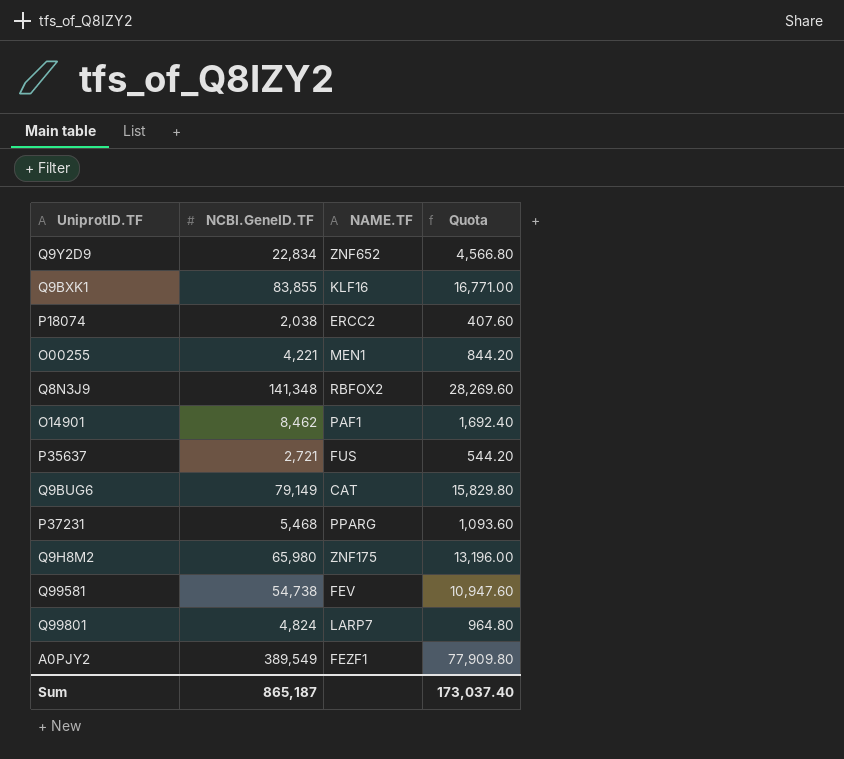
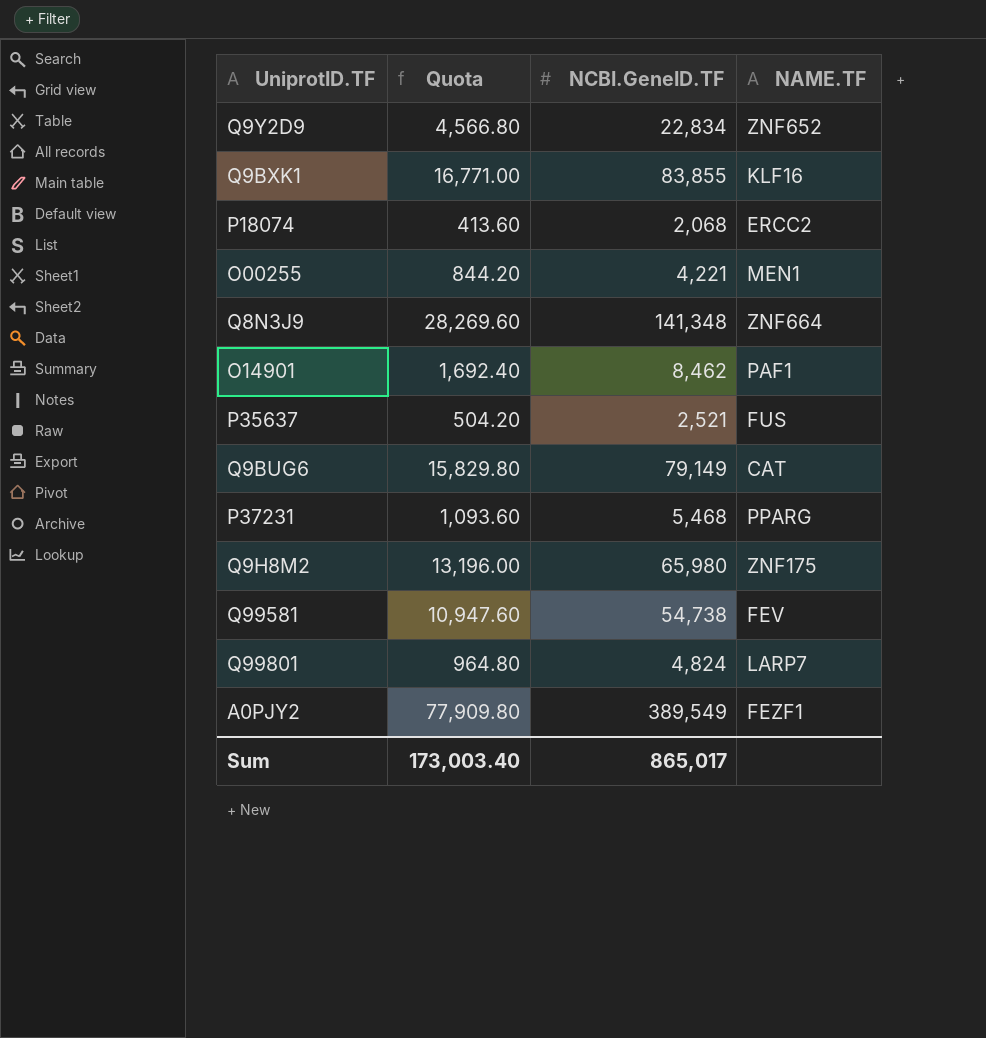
column Quota | position: 4 -> 2
P18074 | Quota: 407.60 -> 413.60
P18074 | NCBI.GeneID.TF: 2,038 -> 2,068
Q8N3J9 | NAME.TF: RBFOX2 -> ZNF664
P35637 | Quota: 544.20 -> 504.20
P35637 | NCBI.GeneID.TF: 2,721 -> 2,521
Sum | Quota: 173,037.40 -> 173,003.40
Sum | NCBI.GeneID.TF: 865,187 -> 865,017

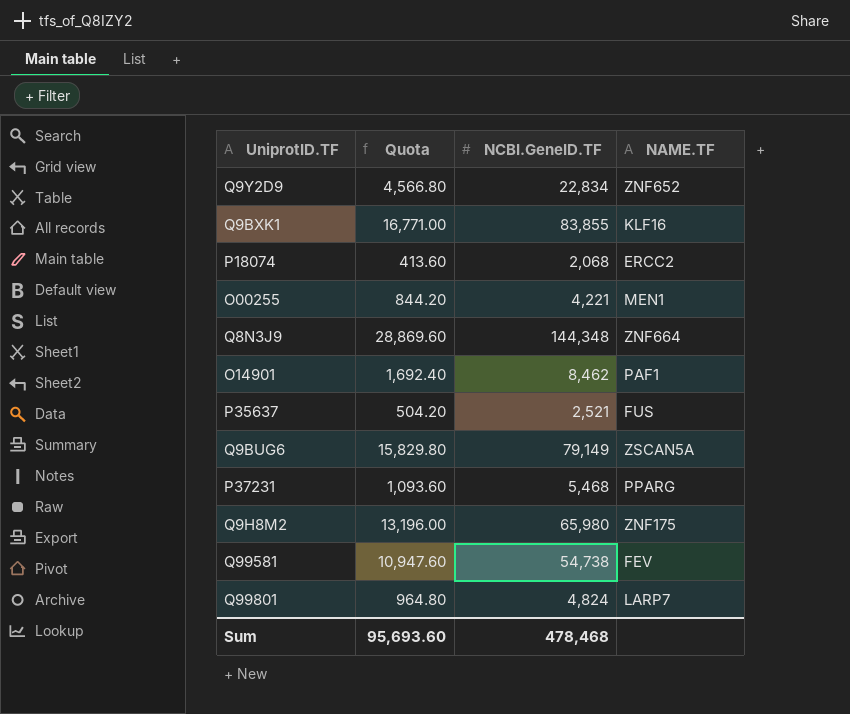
row A0PJY2: 77,909.80 | 389,549 | FEZF1 -> none
Q8N3J9 | Quota: 28,269.60 -> 28,869.60
Q8N3J9 | NCBI.GeneID.TF: 141,348 -> 144,348
Q9BUG6 | NAME.TF: CAT -> ZSCAN5A
Sum | Quota: 173,003.40 -> 95,693.60
Sum | NCBI.GeneID.TF: 865,017 -> 478,468

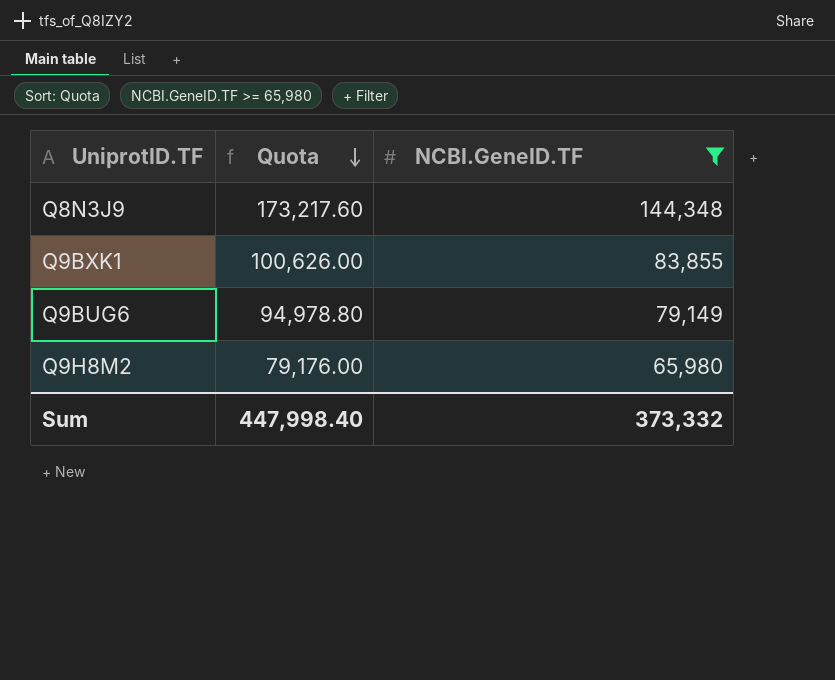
filter: none -> NCBI.GeneID.TF >= 65,980
row order: none -> Quota descending
column NAME.TF | position: 4 -> none
column Quota | formula: [NCBI.GeneID.TF] * 0.2 -> [NCBI.GeneID.TF] * 1.2
Sum | Quota: 95,693.60 -> 447,998.40
Sum | NCBI.GeneID.TF: 478,468 -> 373,332

